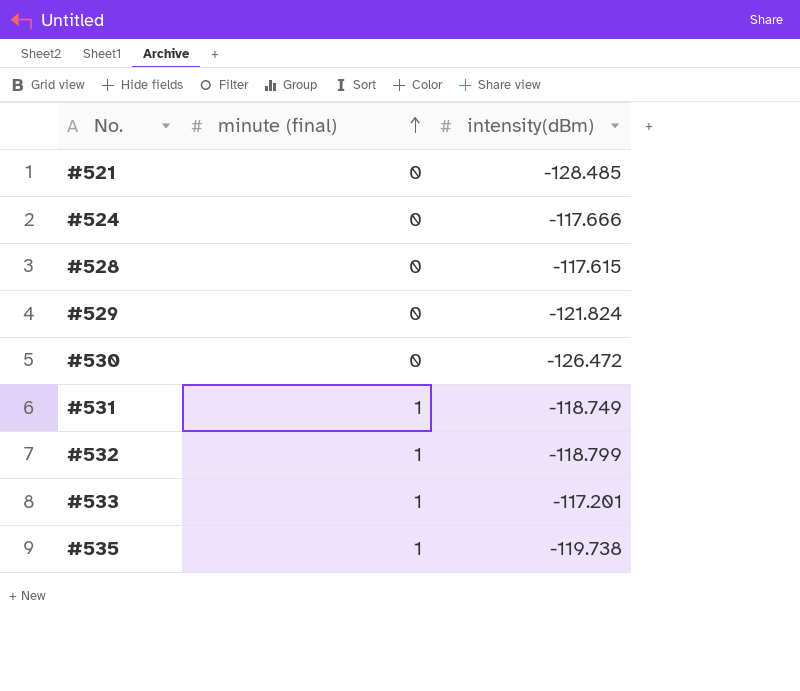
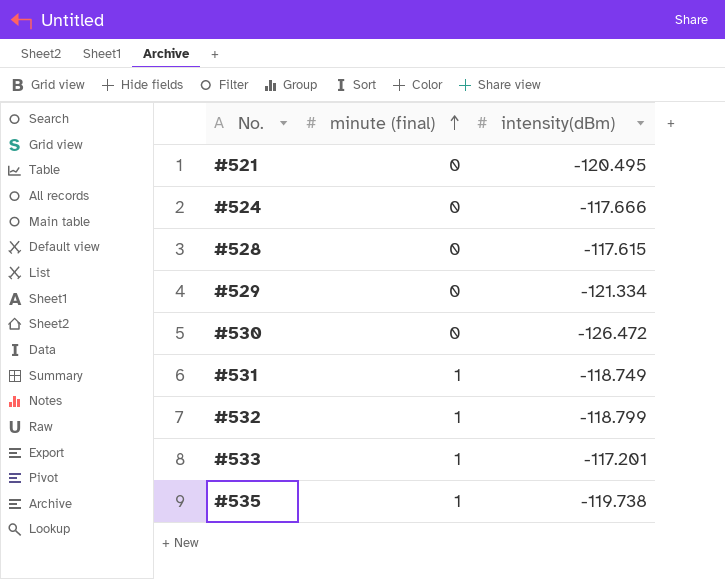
#521 | intensity(dBm): -128.485 -> -120.495
#529 | intensity(dBm): -121.824 -> -121.334

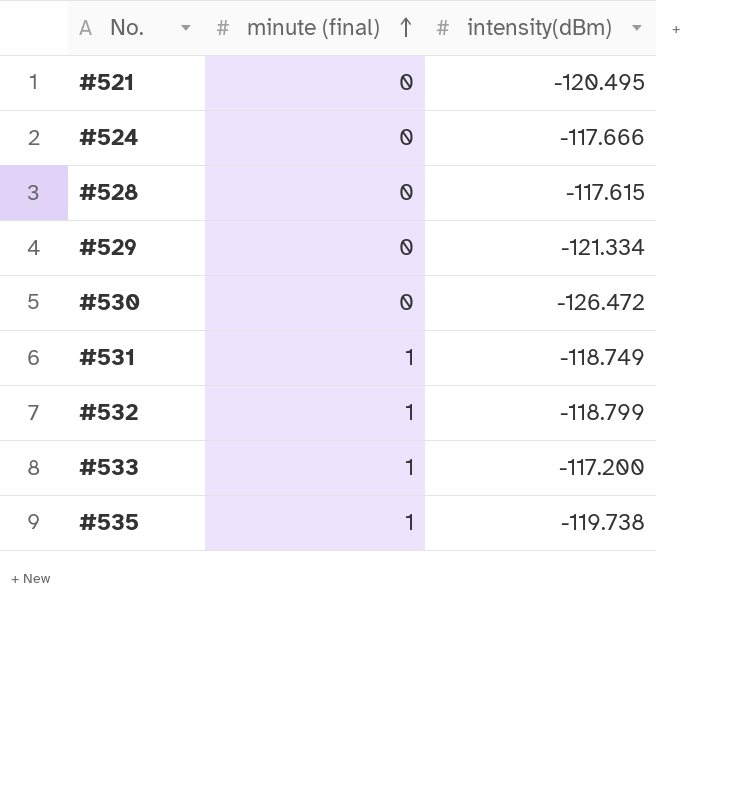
#533 | intensity(dBm): -117.201 -> -117.200

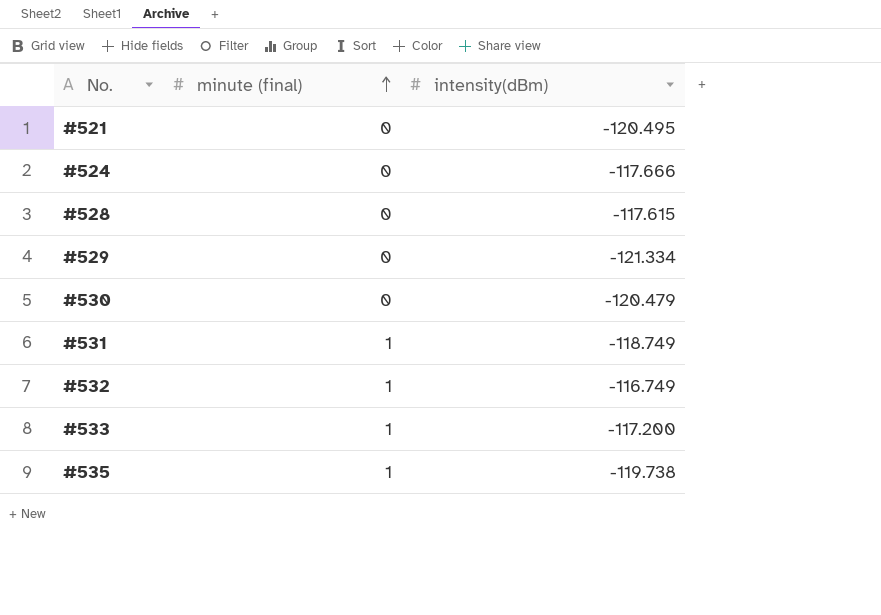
#530 | intensity(dBm): -126.472 -> -120.479
#532 | intensity(dBm): -118.799 -> -116.749

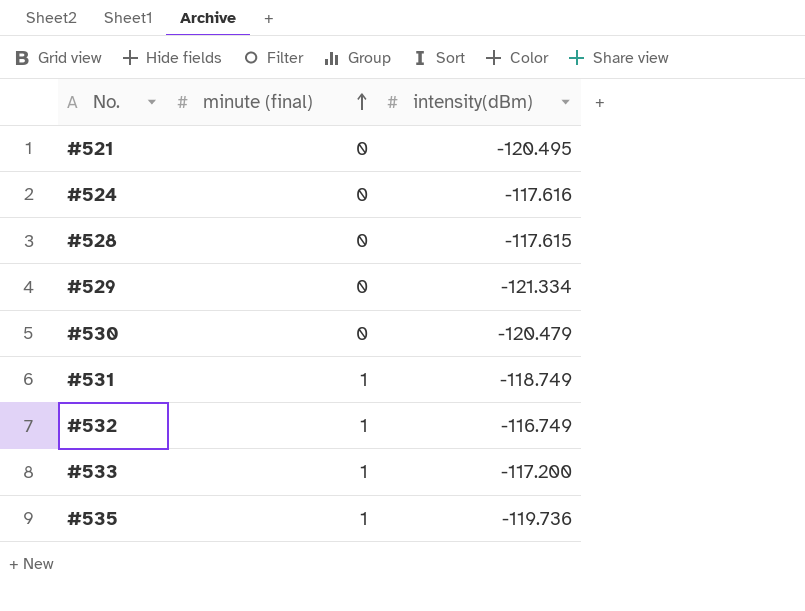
#524 | intensity(dBm): -117.666 -> -117.616
#535 | intensity(dBm): -119.738 -> -119.736

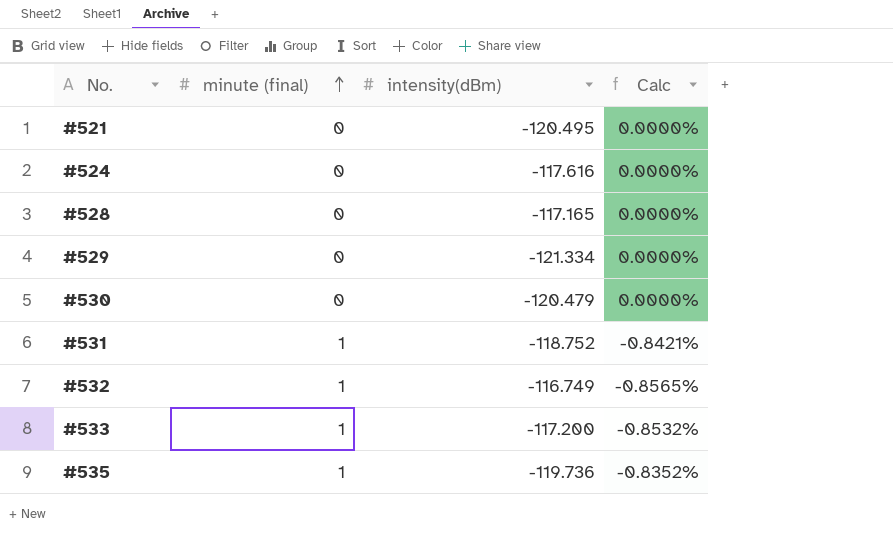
column Calc | formula: none -> [minute (final)] / [intensity(dBm)]
#528 | intensity(dBm): -117.615 -> -117.165
#531 | intensity(dBm): -118.749 -> -118.752

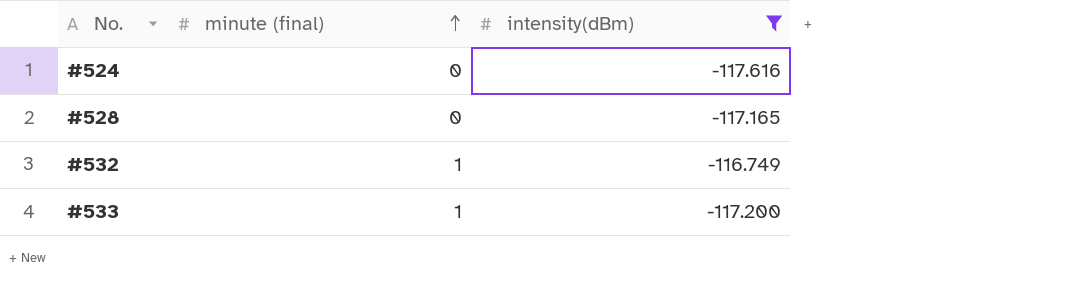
filter: none -> intensity(dBm) >= -117.616
column Calc | formula: [minute (final)] / [intensity(dBm)] -> none

